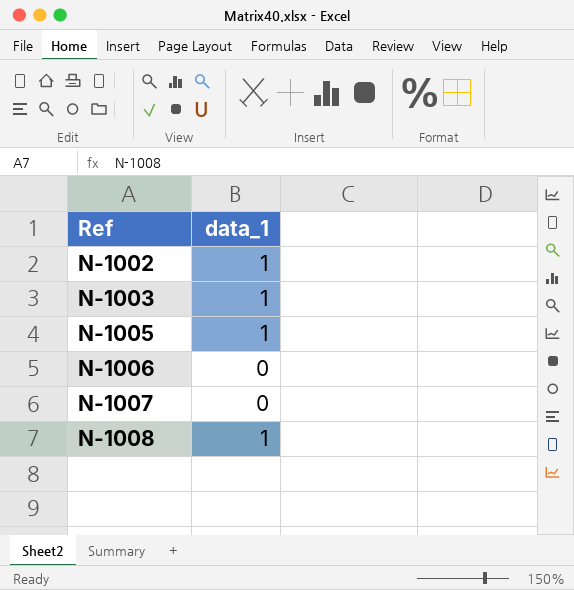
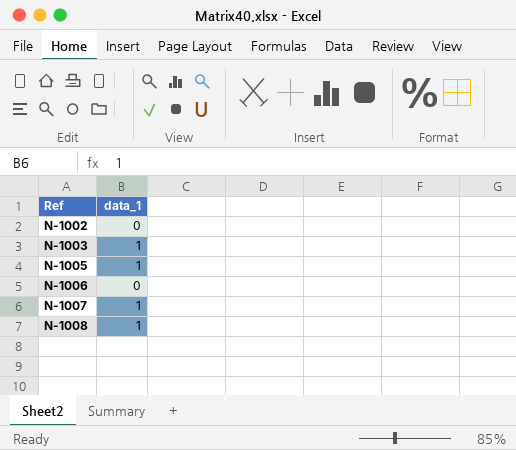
N-1002 | data_1: 1 -> 0
N-1007 | data_1: 0 -> 1

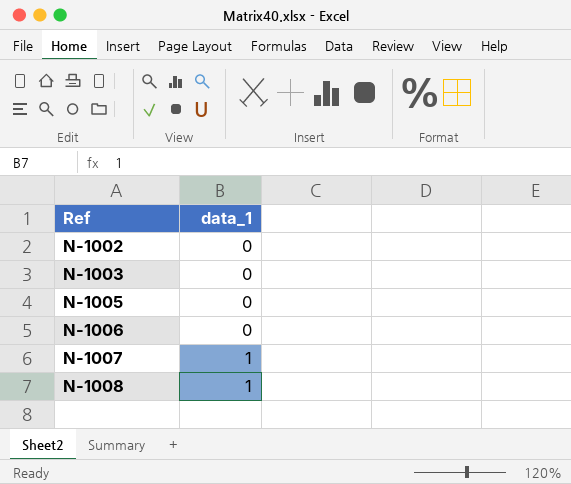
N-1003 | data_1: 1 -> 0
N-1005 | data_1: 1 -> 0

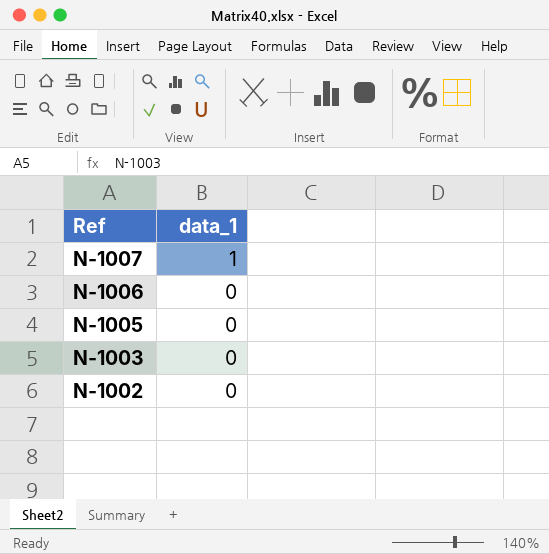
row order: Ref ascending -> Ref descending
row N-1008: 1 -> none

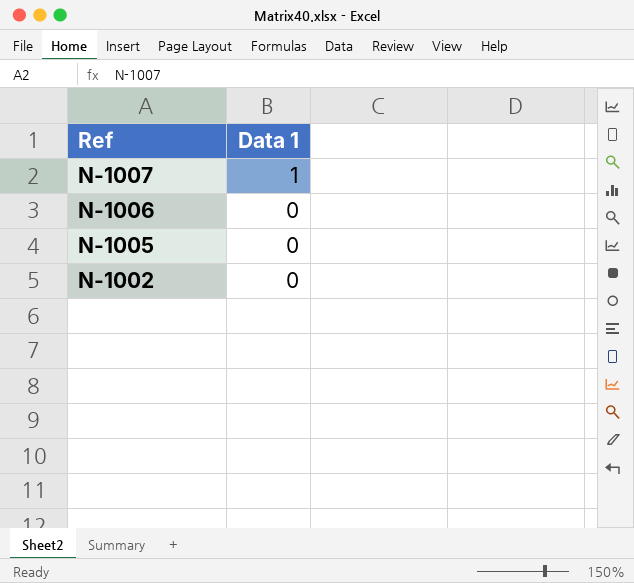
column name: data_1 -> Data 1
row N-1003: 0 -> none

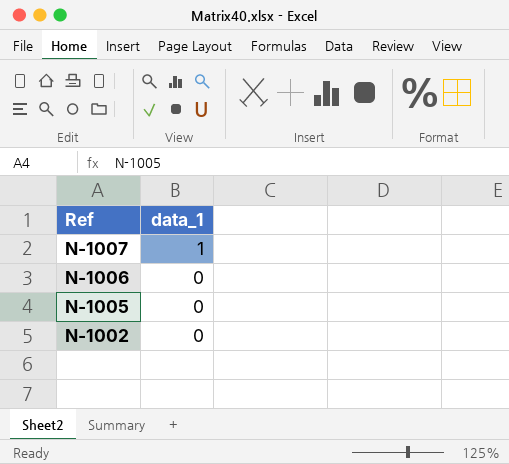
column name: Data 1 -> data_1

